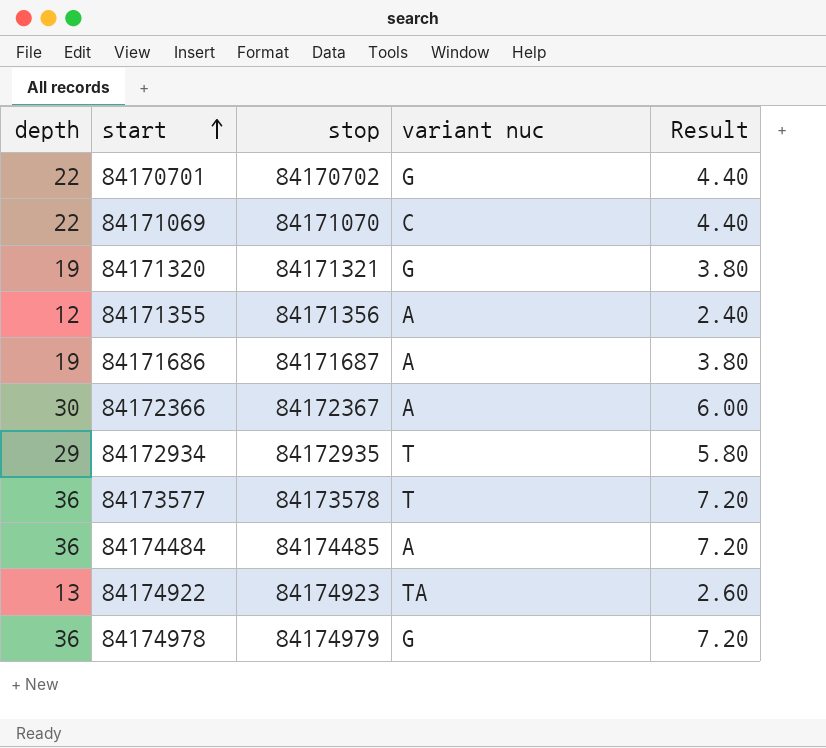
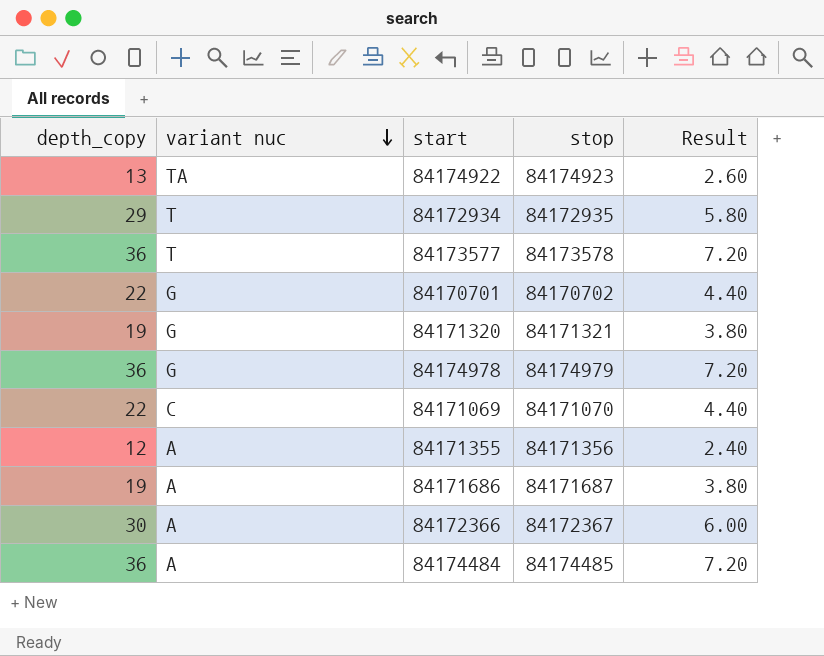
row order: start ascending -> variant nuc descending
column name: depth -> depth_copy
column variant nuc | position: 4 -> 2

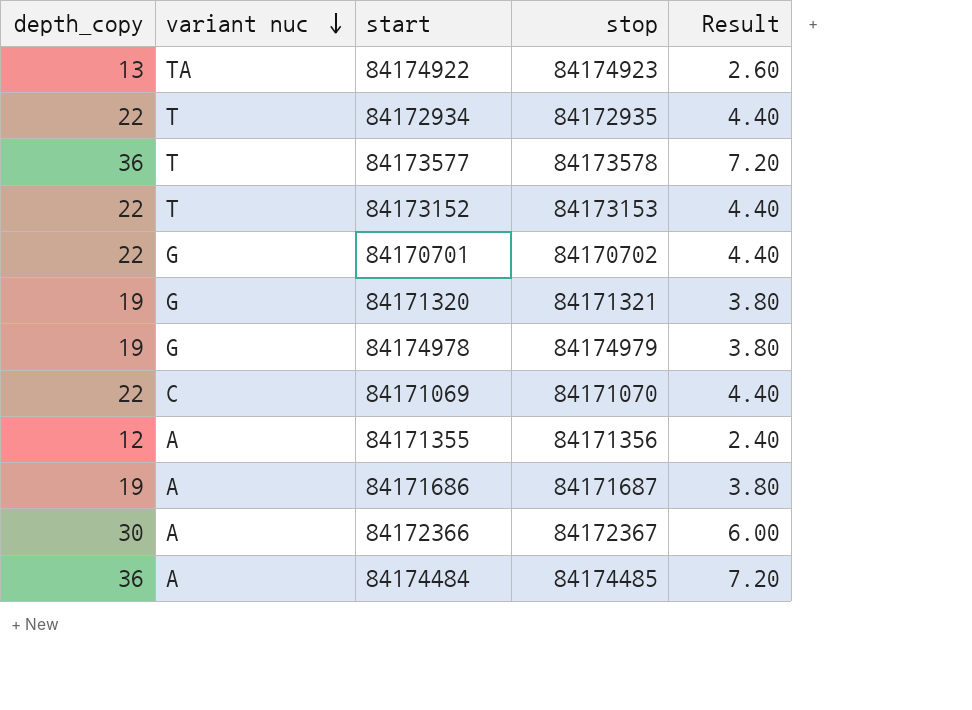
84172934 | depth_copy: 29 -> 22
84172934 | Result: 5.80 -> 4.40
row 84173152: none -> 22 | T | 84173153 | 4.40
84174978 | depth_copy: 36 -> 19
84174978 | Result: 7.20 -> 3.80

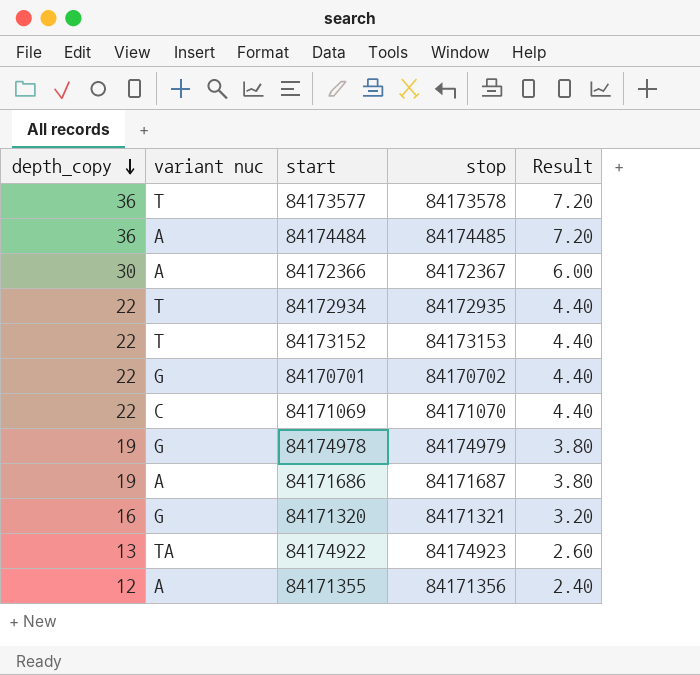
row order: variant nuc descending -> depth_copy descending
84171320 | depth_copy: 19 -> 16
84171320 | Result: 3.80 -> 3.20

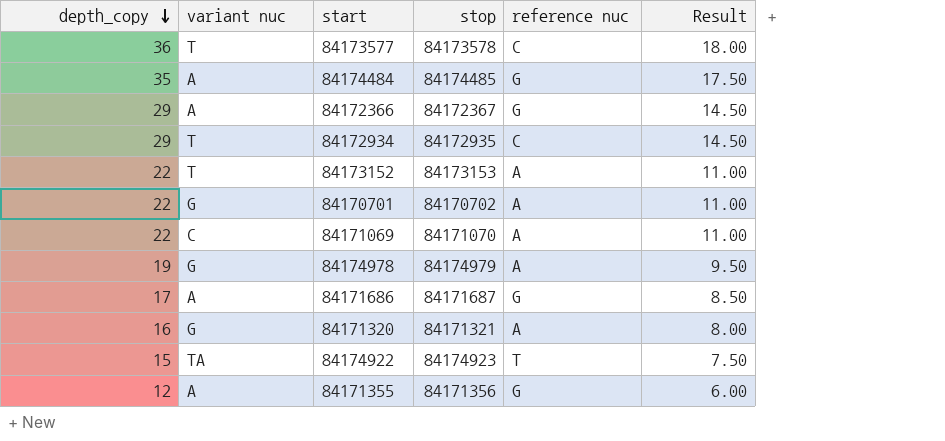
column reference nuc | position: none -> 5
column Result | formula: [depth_copy] * 0.2 -> [depth_copy] * 0.5
84174484 | depth_copy: 36 -> 35
84172366 | depth_copy: 30 -> 29
84172934 | depth_copy: 22 -> 29
84171686 | depth_copy: 19 -> 17
84174922 | depth_copy: 13 -> 15

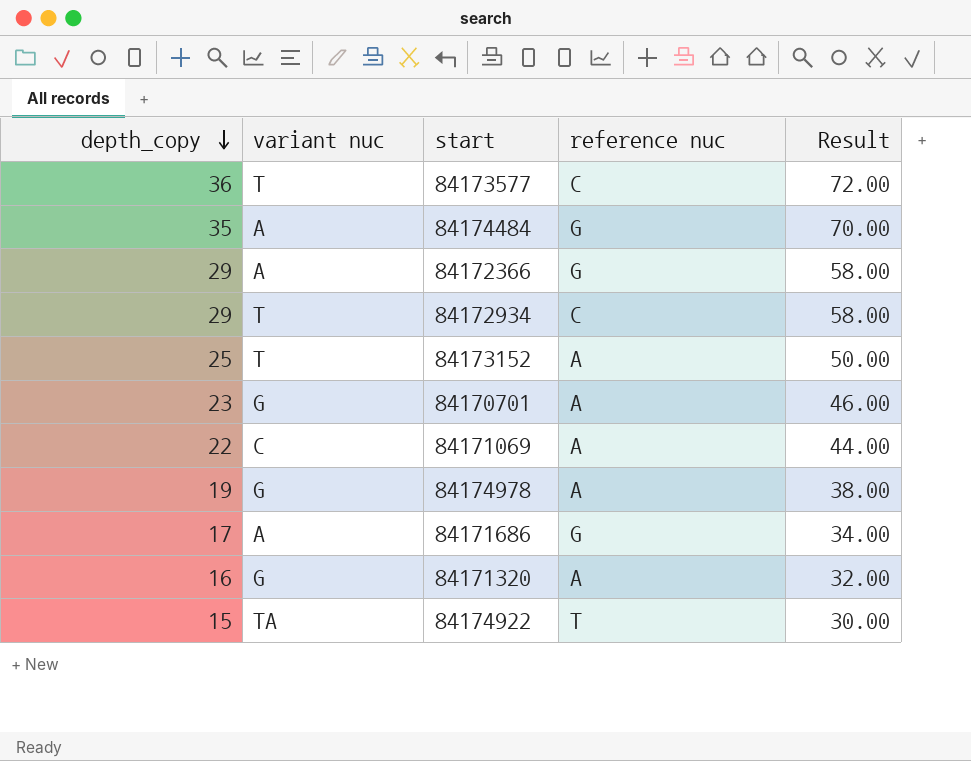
column stop | position: 4 -> none
column Result | formula: [depth_copy] * 0.5 -> [depth_copy] * 2
row 84171355: 12 | A | 84171356 | G | 6.00 -> none
84173152 | depth_copy: 22 -> 25
84170701 | depth_copy: 22 -> 23

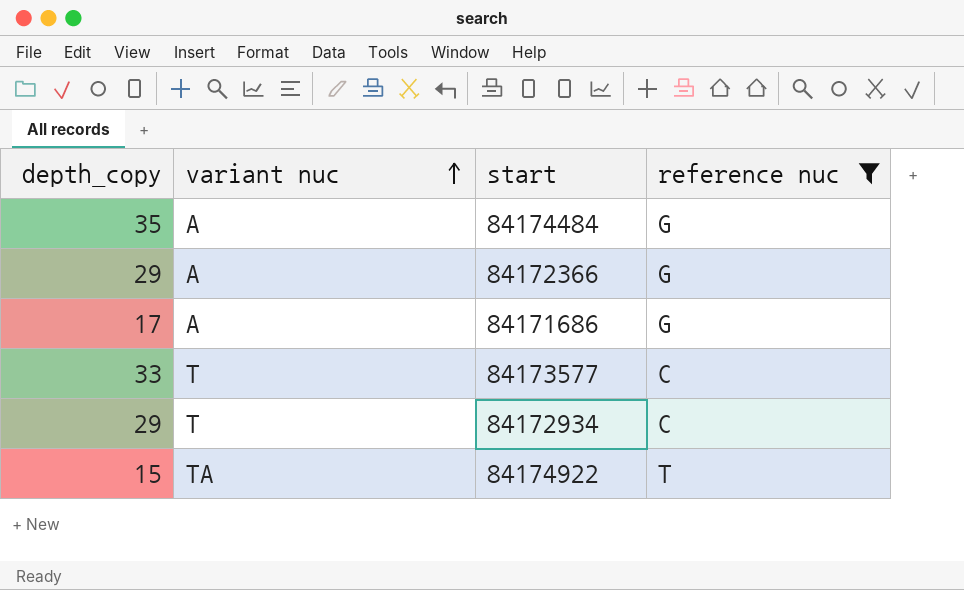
filter: none -> reference nuc != A
row order: depth_copy descending -> variant nuc ascending
column Result | formula: [depth_copy] * 2 -> none
84173577 | depth_copy: 36 -> 33

